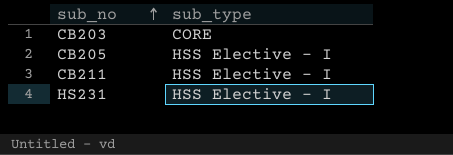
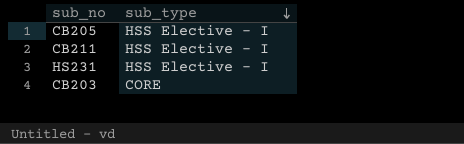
row order: sub_no ascending -> sub_type descending

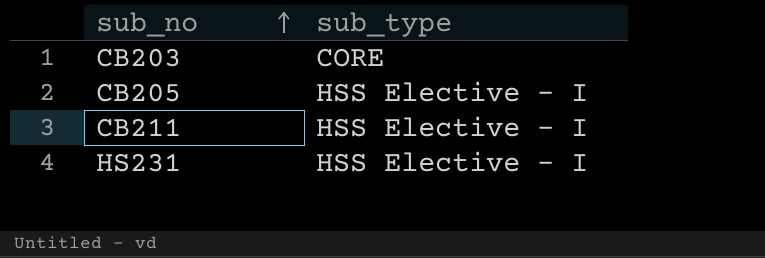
row order: sub_type descending -> sub_no ascending

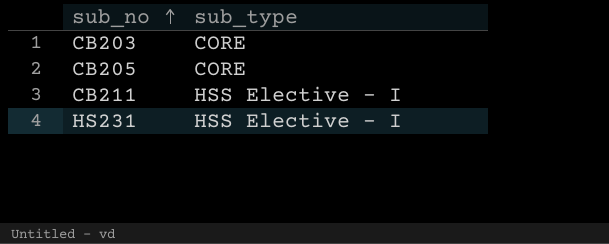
CB205 | sub_type: HSS Elective - I -> CORE

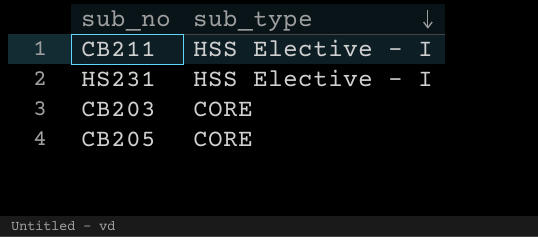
row order: sub_no ascending -> sub_type descending

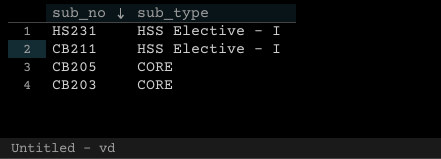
row order: sub_type descending -> sub_no descending

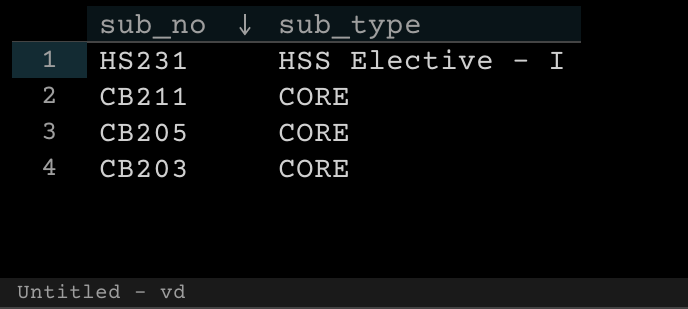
CB211 | sub_type: HSS Elective - I -> CORE

